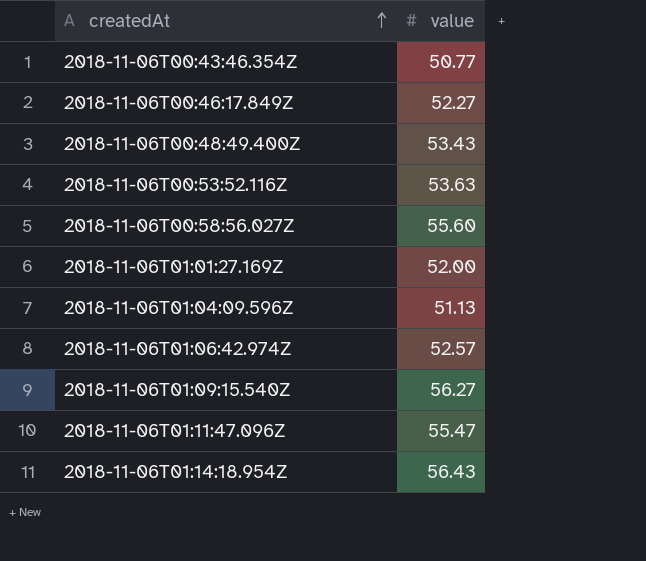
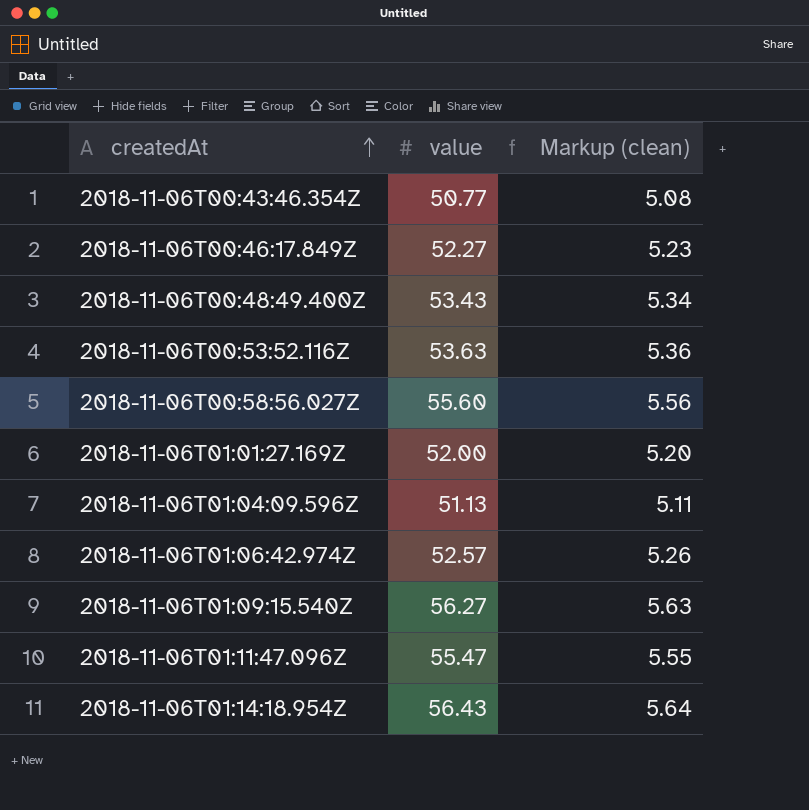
column Markup (clean) | formula: none -> [value] * 0.1

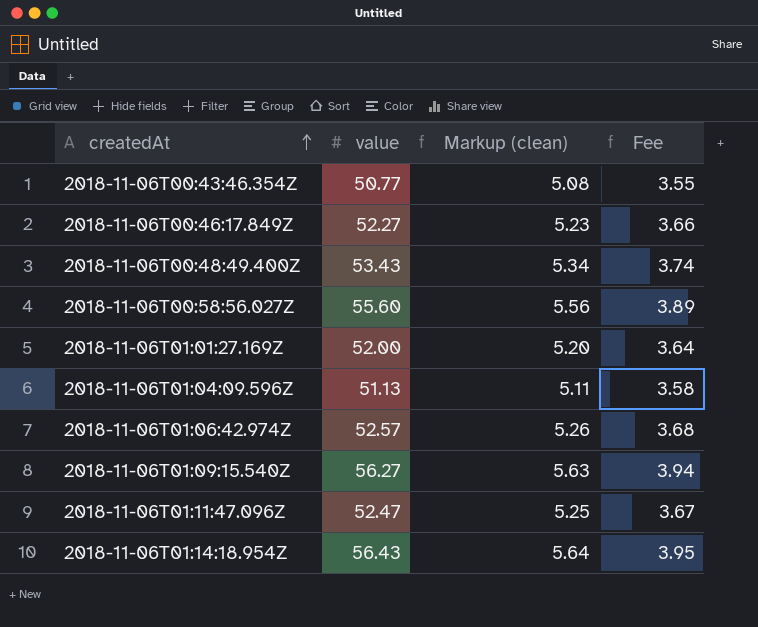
column Fee | formula: none -> [value] * 0.07
row 2018-11-06T00:53:52.116Z: 53.63 | 5.36 -> none
2018-11-06T01:11:47.096Z | value: 55.47 -> 52.47
2018-11-06T01:11:47.096Z | Markup (clean): 5.55 -> 5.25

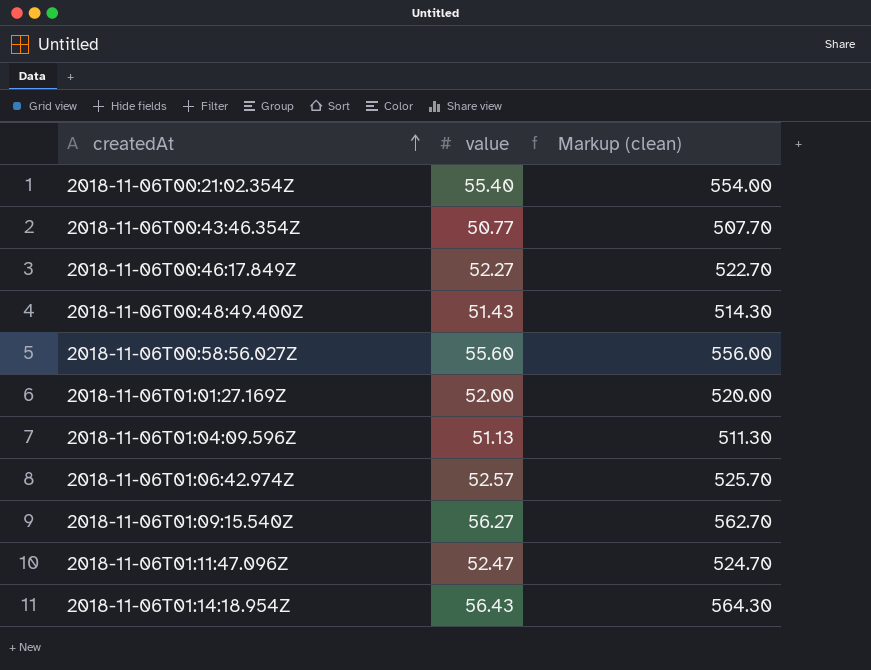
column Fee | formula: [value] * 0.07 -> none
column Markup (clean) | formula: [value] * 0.1 -> [value] * 10
row 2018-11-06T00:21:02.354Z: none -> 55.40 | 554.00
2018-11-06T00:48:49.400Z | value: 53.43 -> 51.43

